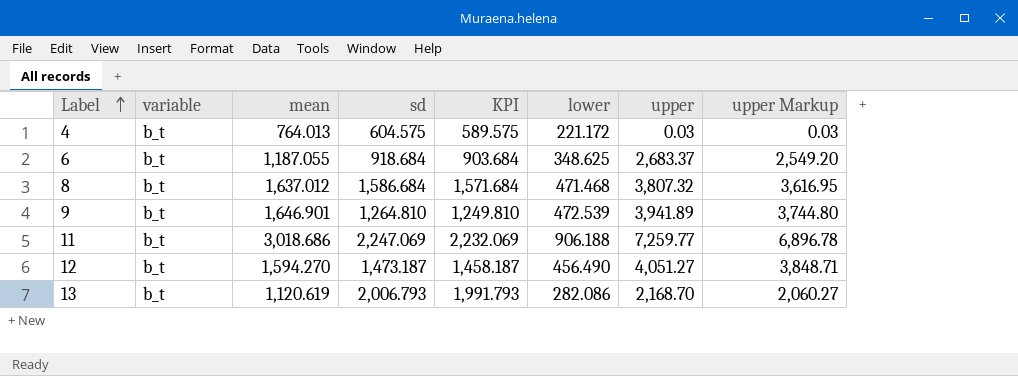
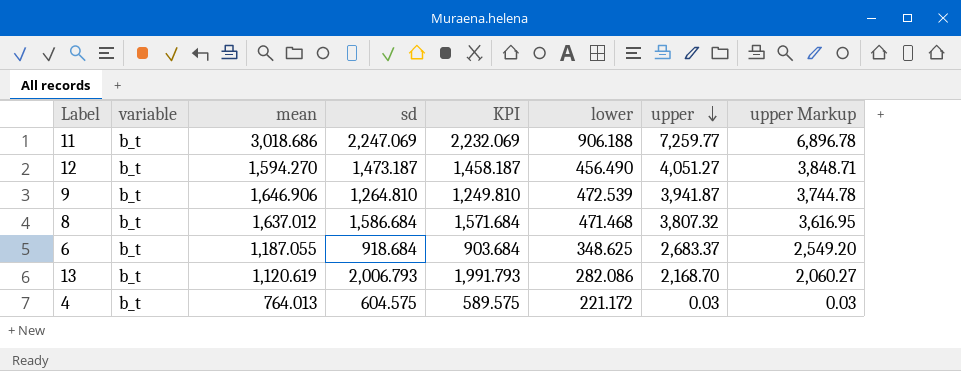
row order: Label ascending -> upper descending
9 | mean: 1,646.901 -> 1,646.906
9 | upper: 3,941.89 -> 3,941.87
9 | upper Markup: 3,744.80 -> 3,744.78

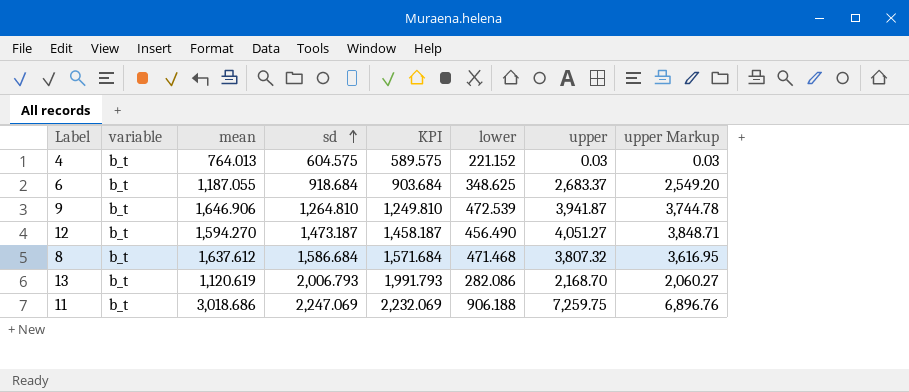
row order: upper descending -> sd ascending
4 | lower: 221.172 -> 221.152
8 | mean: 1,637.012 -> 1,637.612
11 | upper: 7,259.77 -> 7,259.75
11 | upper Markup: 6,896.78 -> 6,896.76

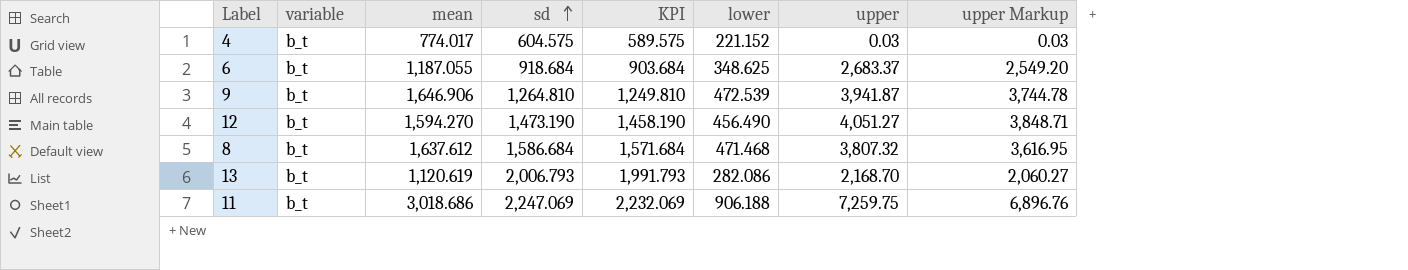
4 | mean: 764.013 -> 774.017
12 | sd: 1,473.187 -> 1,473.190
12 | KPI: 1,458.187 -> 1,458.190

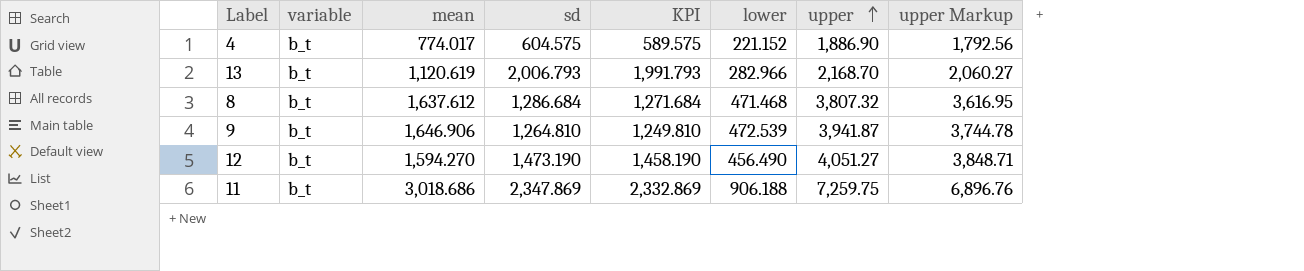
row order: sd ascending -> upper ascending
row 6: b_t | 1,187.055 | 918.684 | 903.684 | 348.625 | 2,683.37 | 2,549.20 -> none
4 | upper: 0.03 -> 1,886.90
4 | upper Markup: 0.03 -> 1,792.56
13 | lower: 282.086 -> 282.966
8 | sd: 1,586.684 -> 1,286.684
8 | KPI: 1,571.684 -> 1,271.684
11 | sd: 2,247.069 -> 2,347.869
11 | KPI: 2,232.069 -> 2,332.869

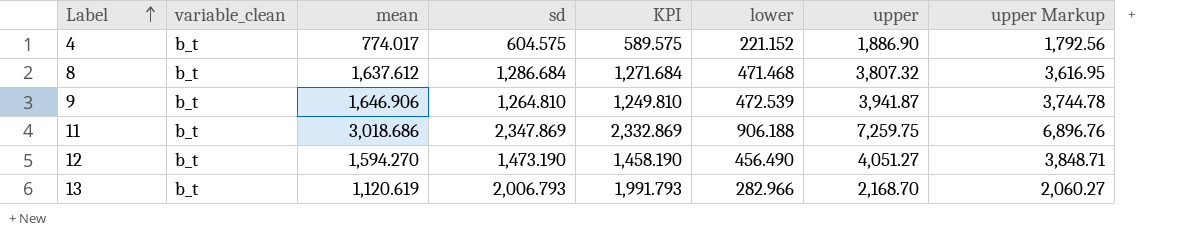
row order: upper ascending -> Label ascending
column name: variable -> variable_clean

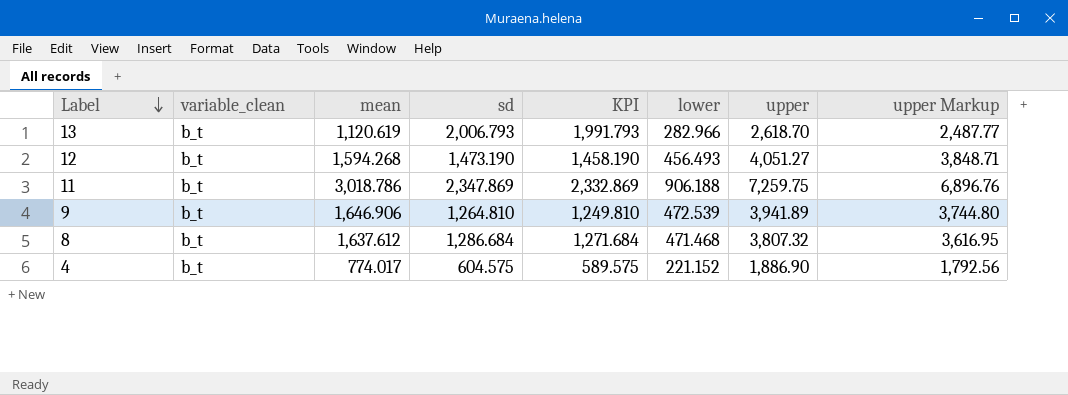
row order: Label ascending -> Label descending
13 | upper: 2,168.70 -> 2,618.70
13 | upper Markup: 2,060.27 -> 2,487.77
12 | mean: 1,594.270 -> 1,594.268
12 | lower: 456.490 -> 456.493
11 | mean: 3,018.686 -> 3,018.786
9 | upper: 3,941.87 -> 3,941.89
9 | upper Markup: 3,744.78 -> 3,744.80

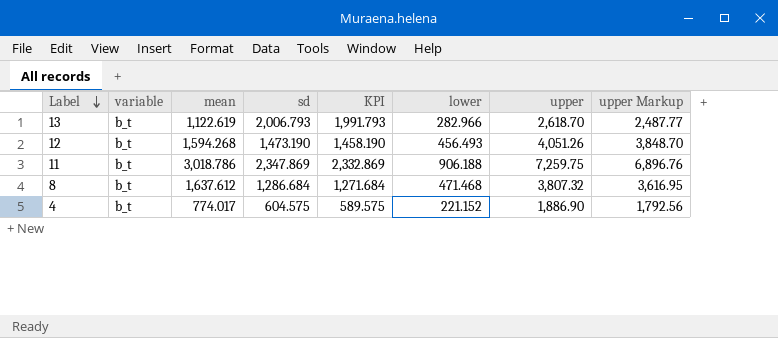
column name: variable_clean -> variable
row 9: b_t | 1,646.906 | 1,264.810 | 1,249.810 | 472.539 | 3,941.89 | 3,744.80 -> none
13 | mean: 1,120.619 -> 1,122.619
12 | upper: 4,051.27 -> 4,051.26
12 | upper Markup: 3,848.71 -> 3,848.70

